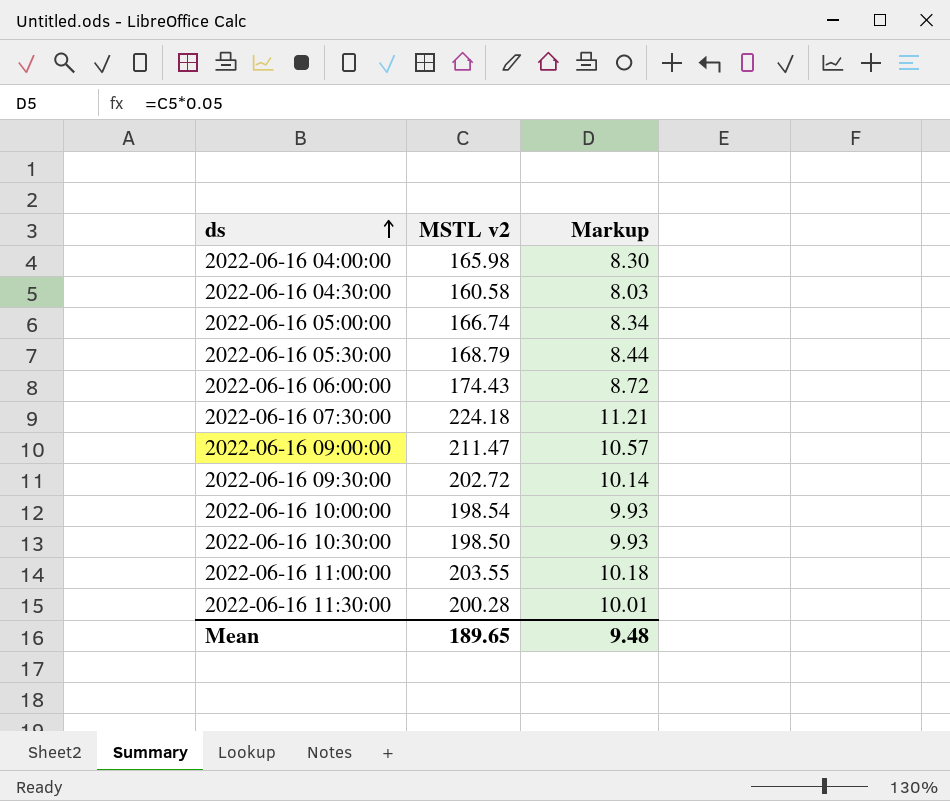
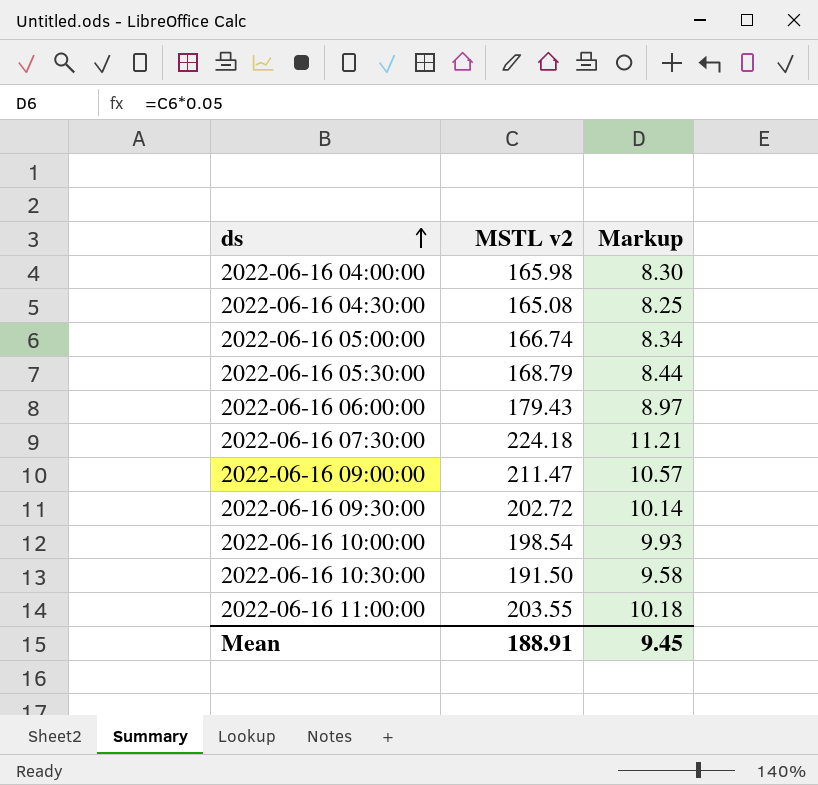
row 2022-06-16 11:30:00: 200.28 | 10.01 -> none
2022-06-16 04:30:00 | MSTL v2: 160.58 -> 165.08
2022-06-16 04:30:00 | Markup: 8.03 -> 8.25
2022-06-16 06:00:00 | MSTL v2: 174.43 -> 179.43
2022-06-16 06:00:00 | Markup: 8.72 -> 8.97
2022-06-16 10:30:00 | MSTL v2: 198.50 -> 191.50
2022-06-16 10:30:00 | Markup: 9.93 -> 9.58
Mean | MSTL v2: 189.65 -> 188.91
Mean | Markup: 9.48 -> 9.45

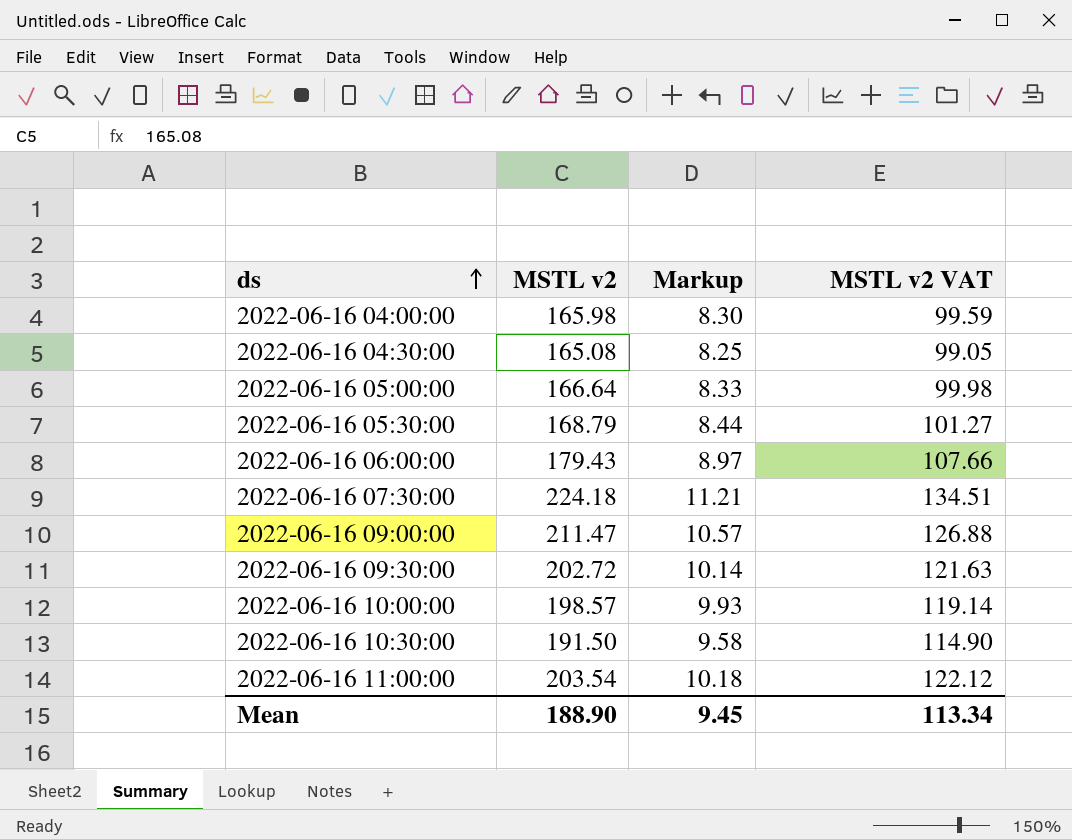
column MSTL v2 VAT | formula: none -> [MSTL v2] * 0.6
2022-06-16 05:00:00 | MSTL v2: 166.74 -> 166.64
2022-06-16 05:00:00 | Markup: 8.34 -> 8.33
2022-06-16 10:00:00 | MSTL v2: 198.54 -> 198.57
2022-06-16 11:00:00 | MSTL v2: 203.55 -> 203.54
Mean | MSTL v2: 188.91 -> 188.90

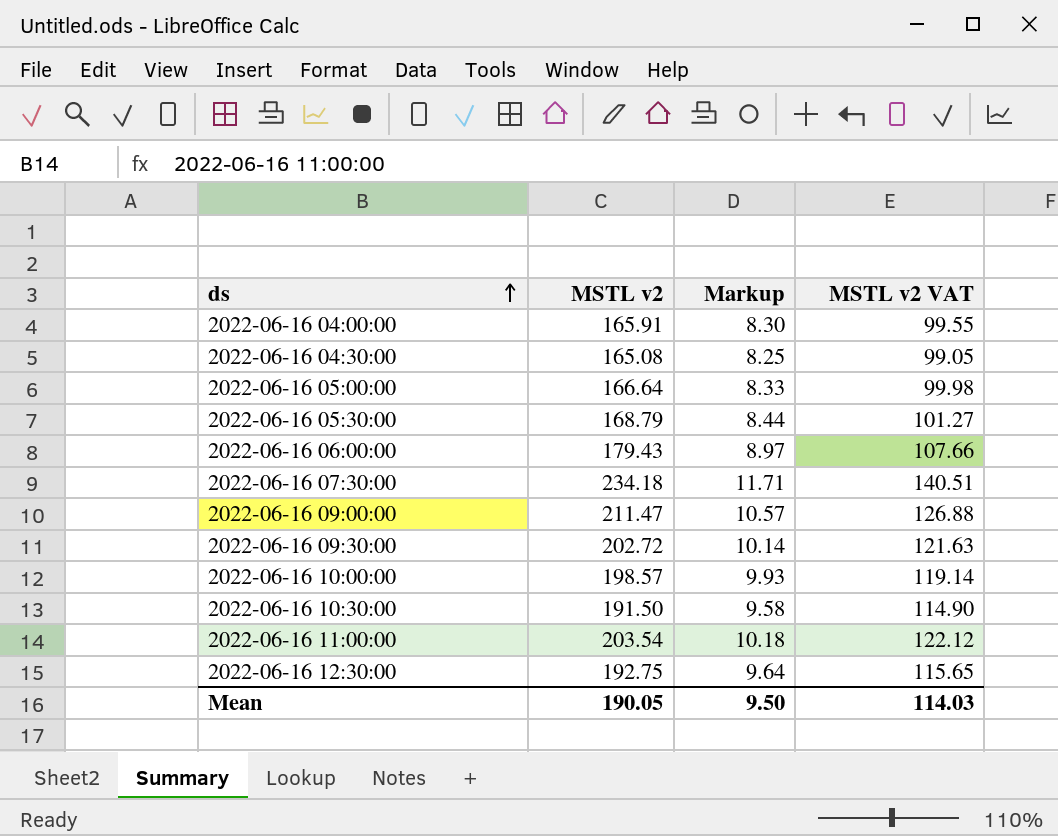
2022-06-16 04:00:00 | MSTL v2: 165.98 -> 165.91
2022-06-16 04:00:00 | MSTL v2 VAT: 99.59 -> 99.55
2022-06-16 07:30:00 | MSTL v2: 224.18 -> 234.18
2022-06-16 07:30:00 | Markup: 11.21 -> 11.71
2022-06-16 07:30:00 | MSTL v2 VAT: 134.51 -> 140.51
row 2022-06-16 12:30:00: none -> 192.75 | 9.64 | 115.65
Mean | MSTL v2: 188.90 -> 190.05
Mean | Markup: 9.45 -> 9.50
Mean | MSTL v2 VAT: 113.34 -> 114.03

